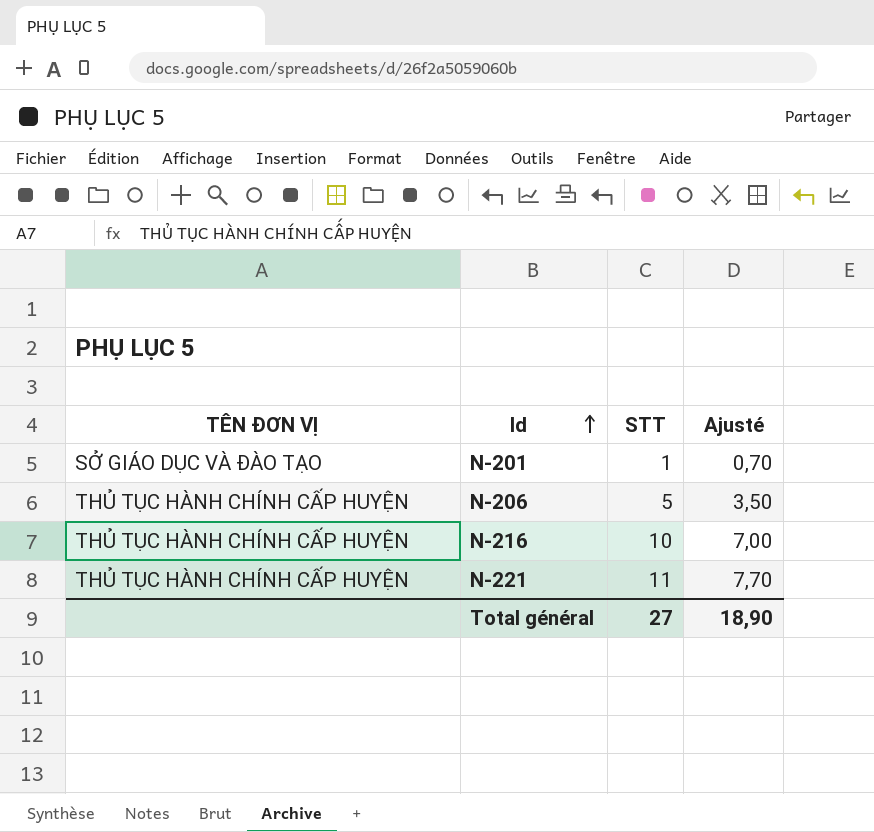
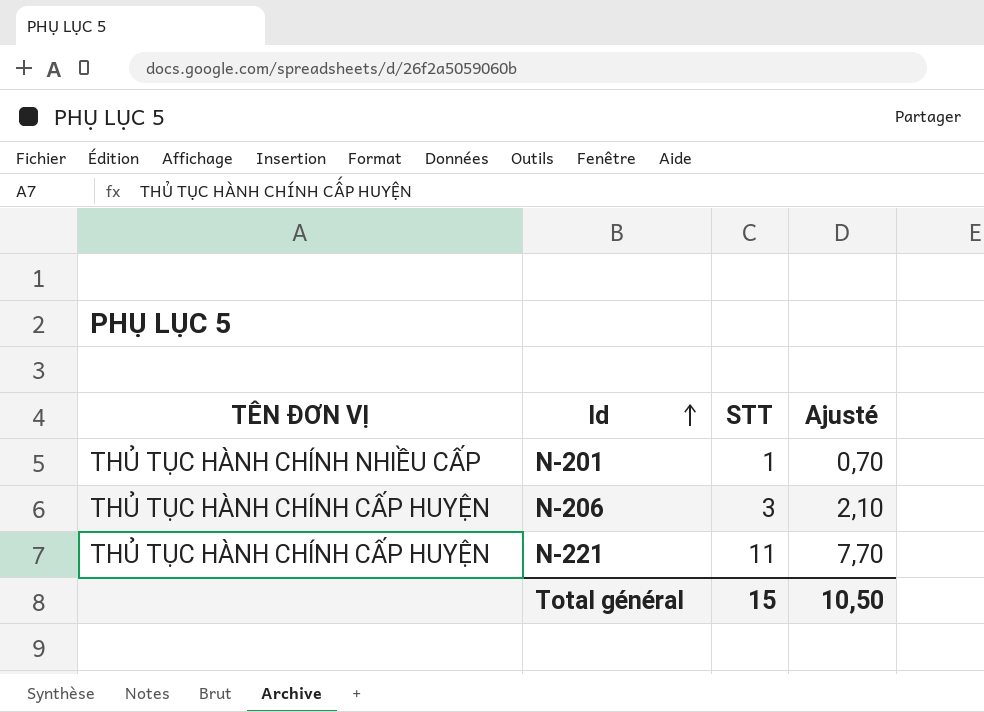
row N-216: THỦ TỤC HÀNH CHÍNH CẤP HUYỆN | 10 | 7,00 -> none
N-201 | TÊN ĐƠN VỊ: SỞ GIÁO DỤC VÀ ĐÀO TẠO -> THỦ TỤC HÀNH CHÍNH NHIỀU CẤP
N-206 | STT: 5 -> 3
N-206 | Ajusté: 3,50 -> 2,10
Total général | STT: 27 -> 15
Total général | Ajusté: 18,90 -> 10,50

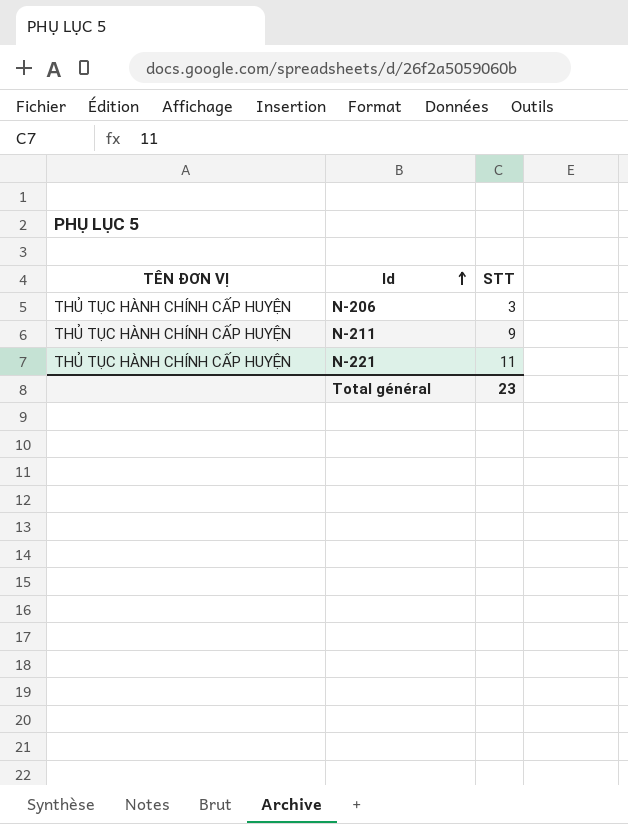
column Ajusté | formula: [STT] * 0,7 -> none
row N-201: THỦ TỤC HÀNH CHÍNH NHIỀU CẤP | 1 | 0,70 -> none
row N-211: none -> THỦ TỤC HÀNH CHÍNH CẤP HUYỆN | 9
Total général | STT: 15 -> 23

